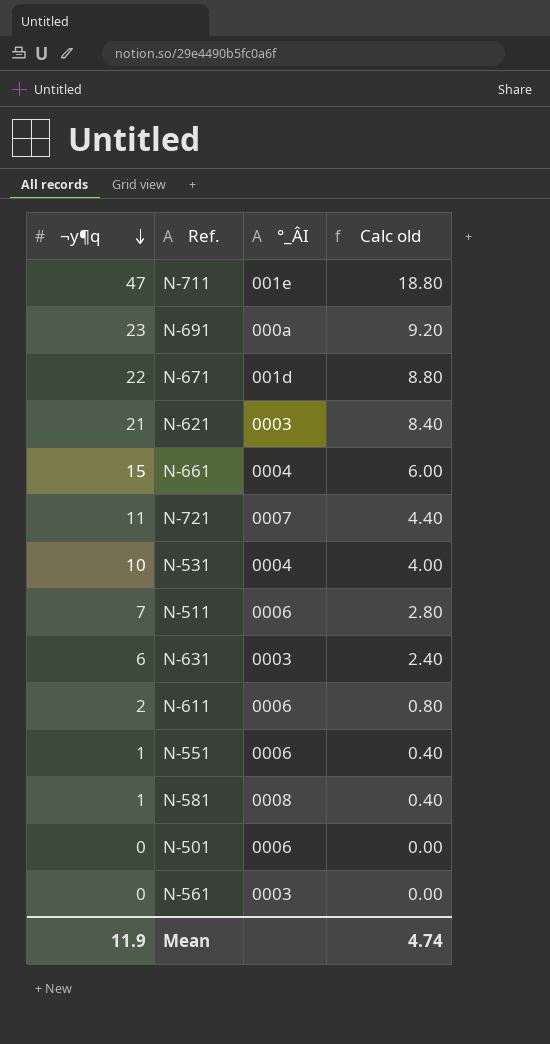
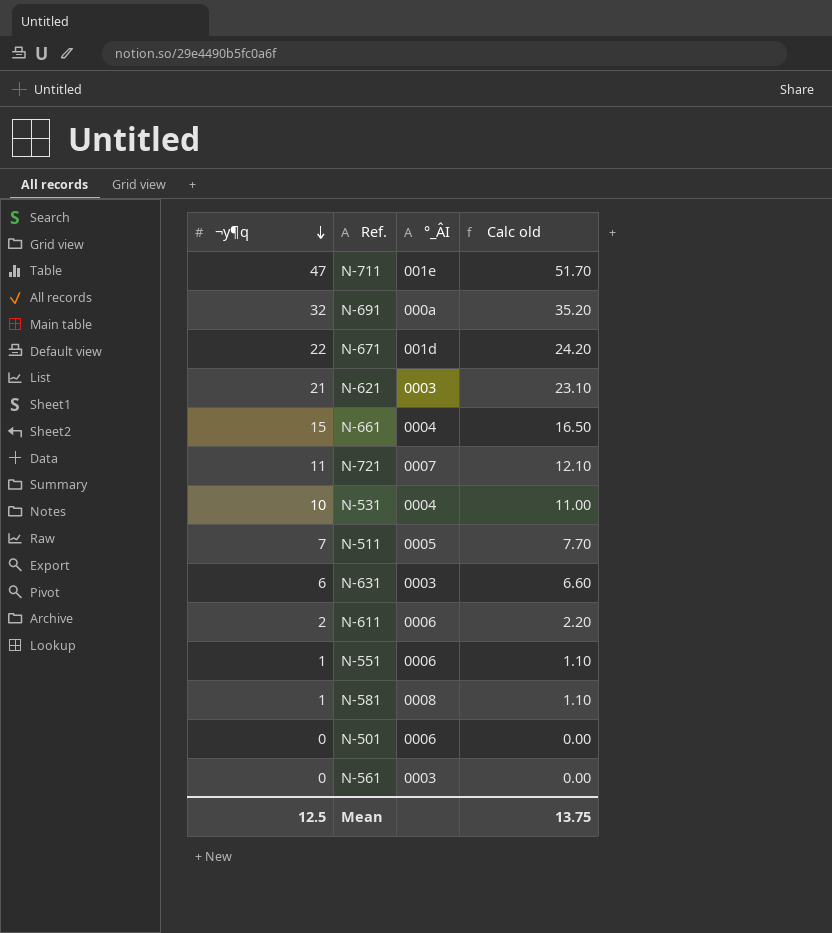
column Calc old | formula: [¬y¶q] * 0.4 -> [¬y¶q] * 1.1
N-691 | ¬y¶q: 23 -> 32
N-511 | °_ÂI: 0006 -> 0005
Mean | ¬y¶q: 11.9 -> 12.5
Mean | Calc old: 4.74 -> 13.75

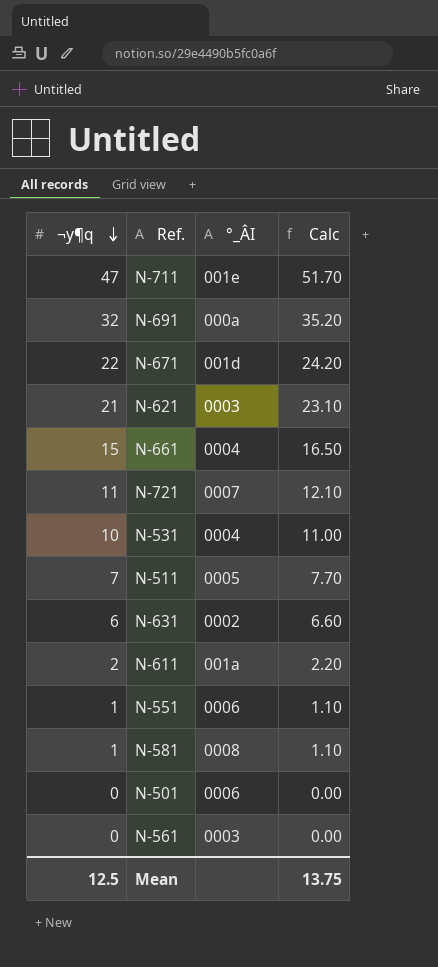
column name: Calc old -> Calc
N-631 | °_ÂI: 0003 -> 0002
N-611 | °_ÂI: 0006 -> 001a

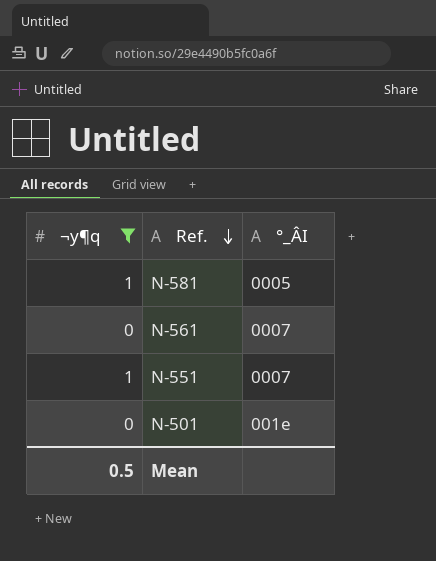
filter: none -> ¬y¶q <= 1
row order: ¬y¶q descending -> Ref. descending
column Calc | formula: [¬y¶q] * 1.1 -> none
N-581 | °_ÂI: 0008 -> 0005
N-561 | °_ÂI: 0003 -> 0007
N-551 | °_ÂI: 0006 -> 0007
N-501 | °_ÂI: 0006 -> 001e
Mean | ¬y¶q: 12.5 -> 0.5

